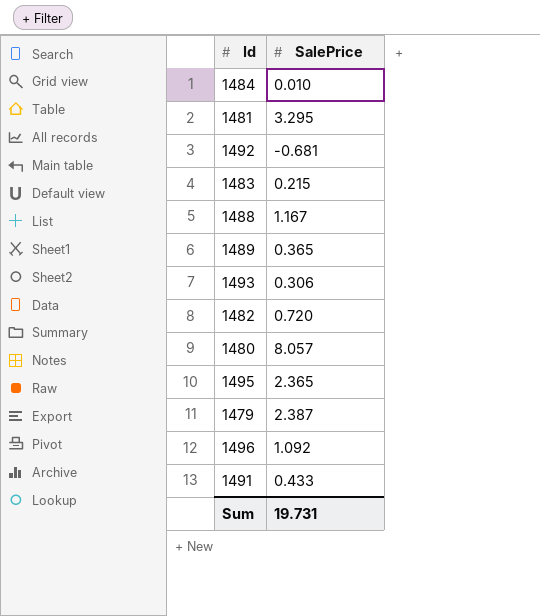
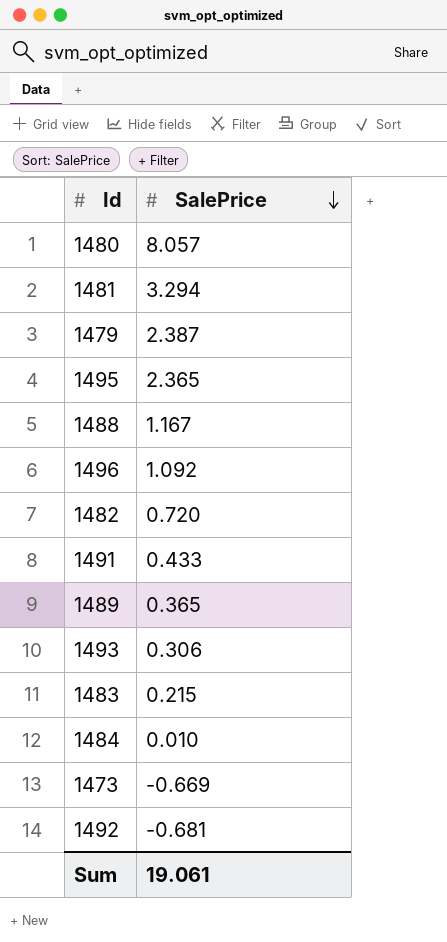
row order: none -> SalePrice descending
1481 | SalePrice: 3.295 -> 3.294
row 1473: none -> -0.669
Sum | SalePrice: 19.731 -> 19.061

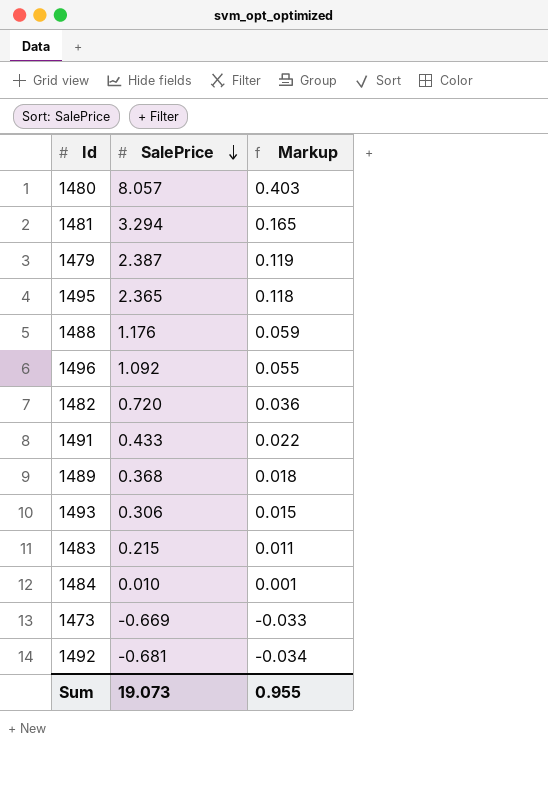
column Markup | formula: none -> [SalePrice] * 0.05
1488 | SalePrice: 1.167 -> 1.176
1489 | SalePrice: 0.365 -> 0.368
Sum | SalePrice: 19.061 -> 19.073

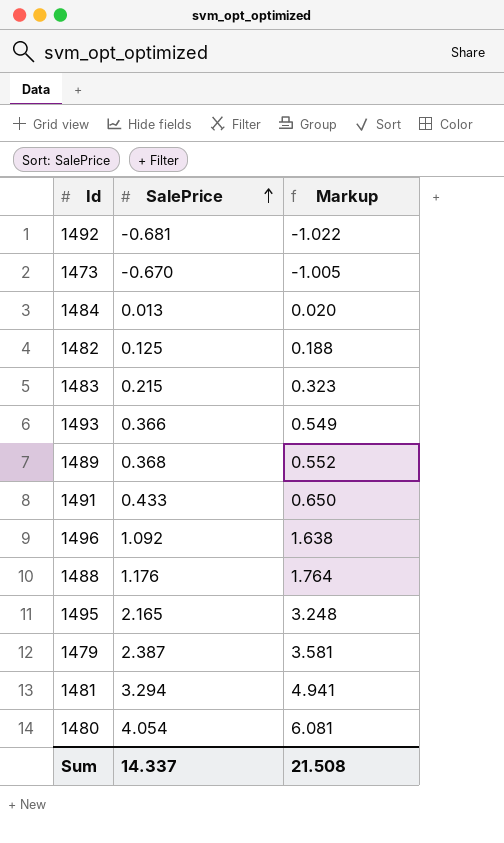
row order: SalePrice descending -> SalePrice ascending
column Markup | formula: [SalePrice] * 0.05 -> [SalePrice] * 1.5
1473 | SalePrice: -0.669 -> -0.670
1484 | SalePrice: 0.010 -> 0.013
1482 | SalePrice: 0.720 -> 0.125
1493 | SalePrice: 0.306 -> 0.366
1495 | SalePrice: 2.365 -> 2.165
1480 | SalePrice: 8.057 -> 4.054
Sum | SalePrice: 19.073 -> 14.337
Sum | Markup: 0.955 -> 21.508

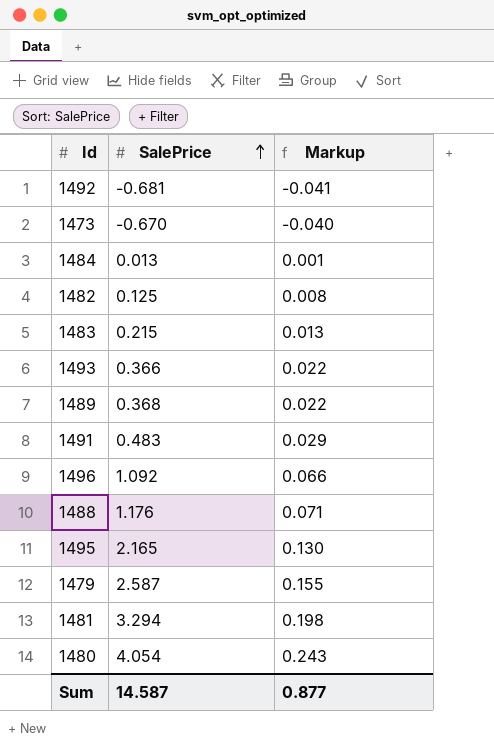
column Markup | formula: [SalePrice] * 1.5 -> [SalePrice] * 0.06
1491 | SalePrice: 0.433 -> 0.483
1479 | SalePrice: 2.387 -> 2.587
Sum | SalePrice: 14.337 -> 14.587
Sum | Markup: 21.508 -> 0.877

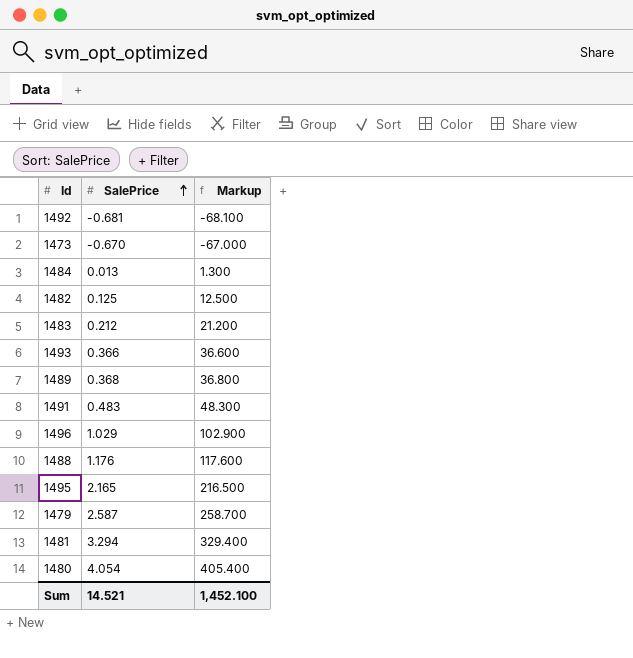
column Markup | formula: [SalePrice] * 0.06 -> [SalePrice] * 100
1483 | SalePrice: 0.215 -> 0.212
1496 | SalePrice: 1.092 -> 1.029
Sum | SalePrice: 14.587 -> 14.521
Sum | Markup: 0.877 -> 1,452.100

